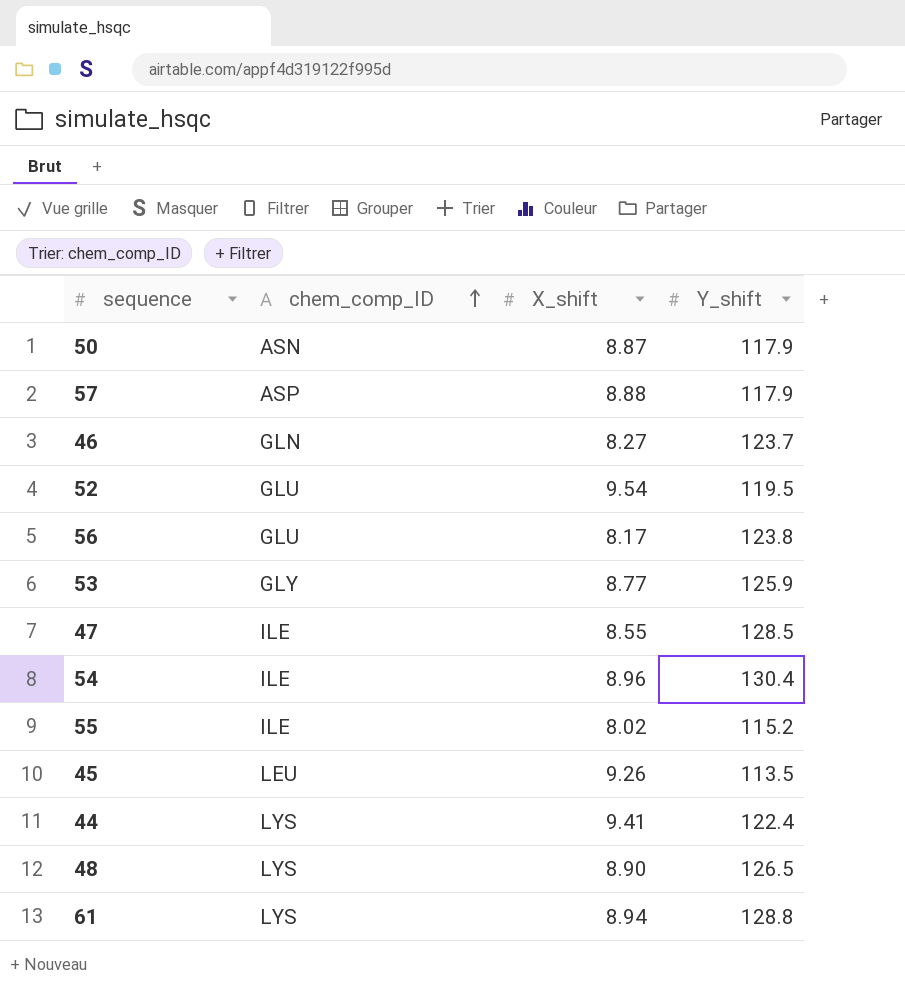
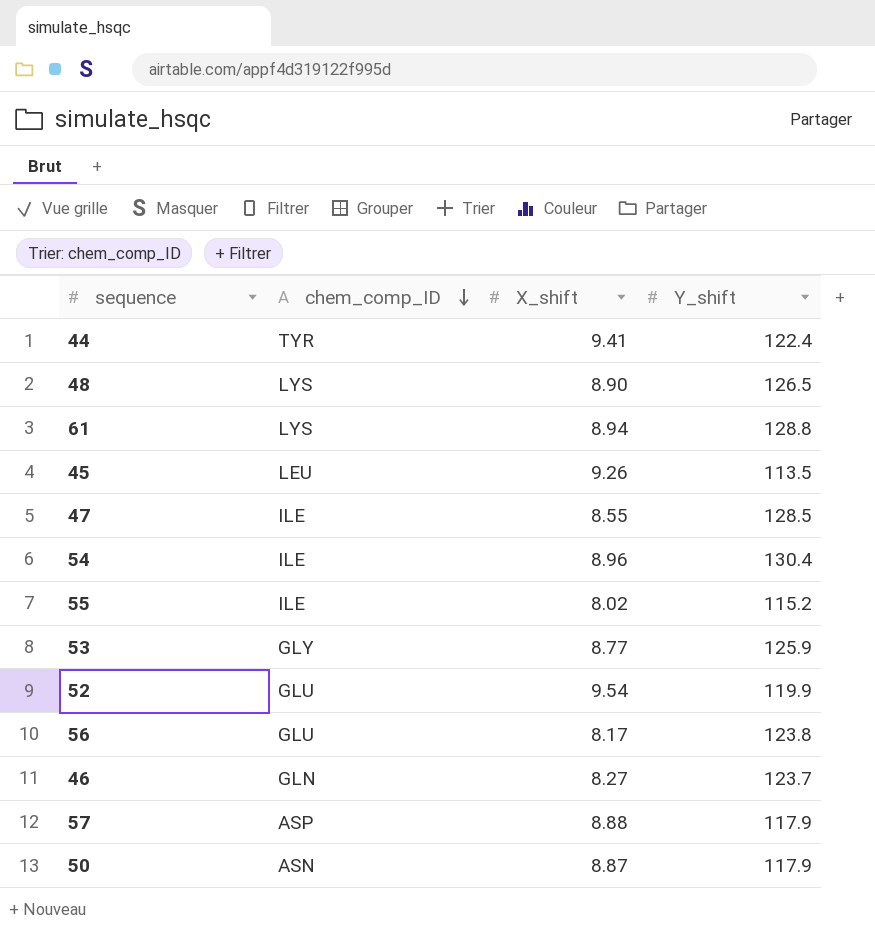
row order: chem_comp_ID ascending -> chem_comp_ID descending
44 | chem_comp_ID: LYS -> TYR
52 | Y_shift: 119.5 -> 119.9

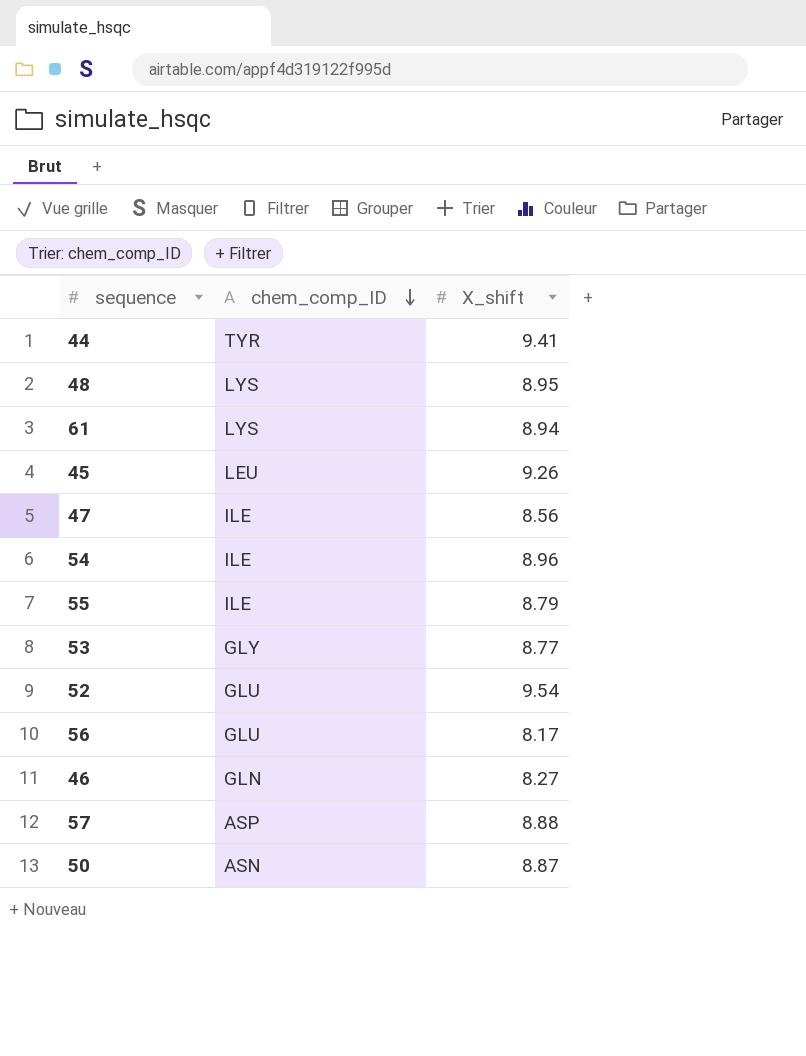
column Y_shift | position: 4 -> none
48 | X_shift: 8.90 -> 8.95
47 | X_shift: 8.55 -> 8.56
55 | X_shift: 8.02 -> 8.79

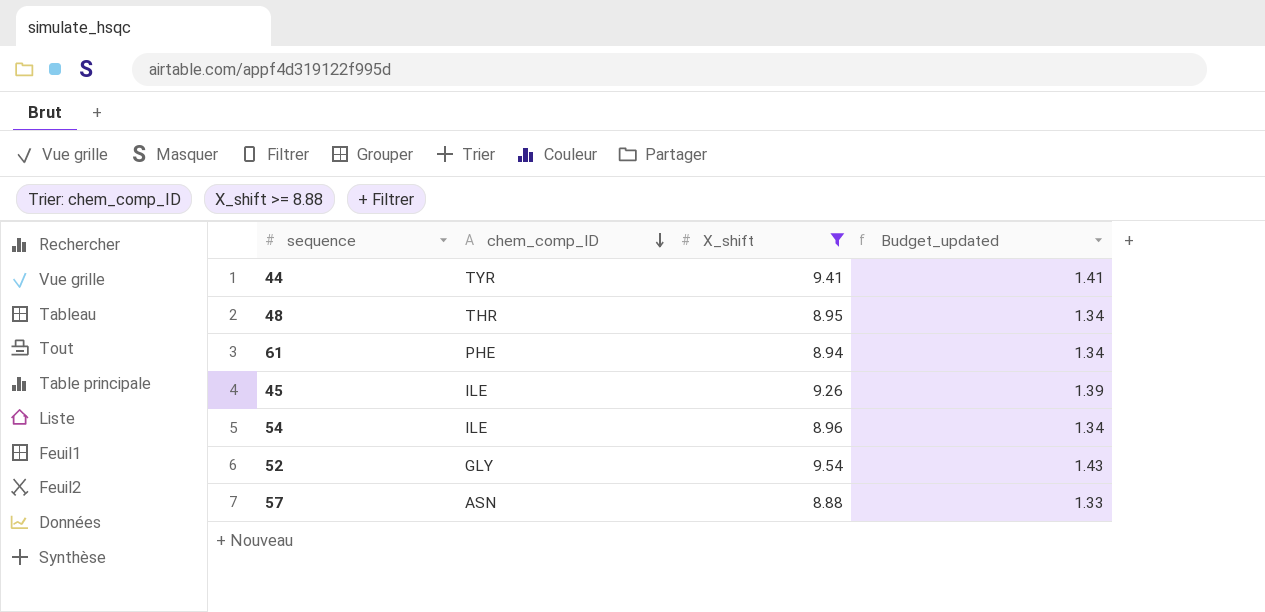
filter: none -> X_shift >= 8.88
column Budget_updated | formula: none -> [X_shift] * 0.15
48 | chem_comp_ID: LYS -> THR
61 | chem_comp_ID: LYS -> PHE
45 | chem_comp_ID: LEU -> ILE
52 | chem_comp_ID: GLU -> GLY
57 | chem_comp_ID: ASP -> ASN

